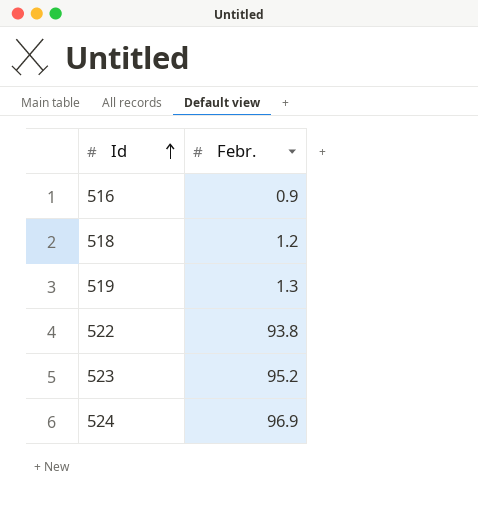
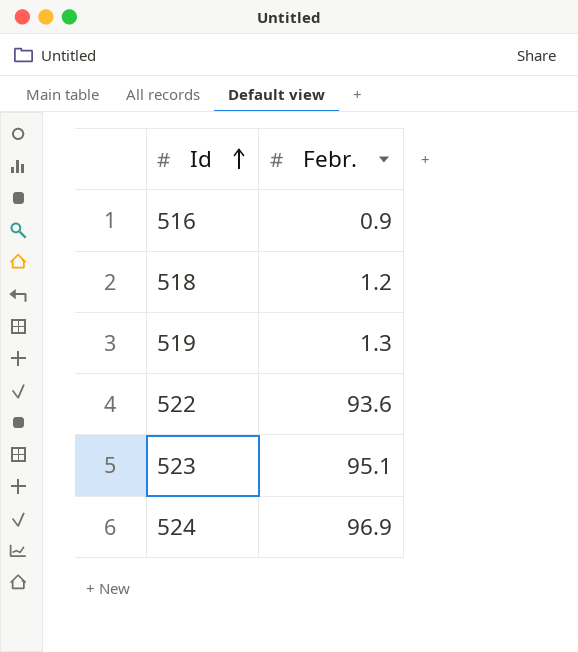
522 | Febr.: 93.8 -> 93.6
523 | Febr.: 95.2 -> 95.1

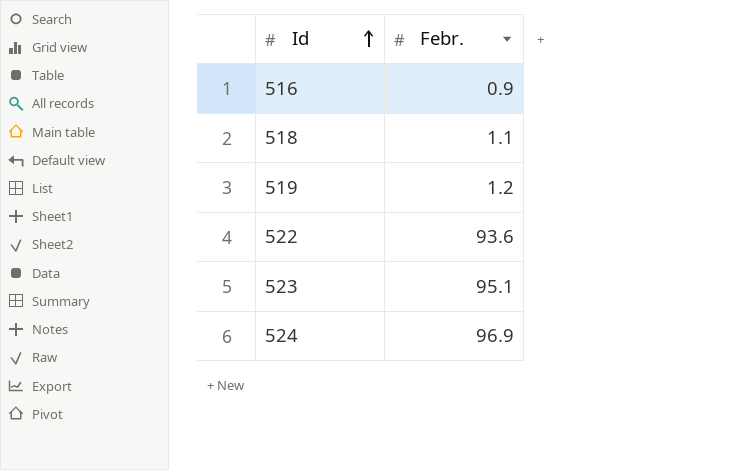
518 | Febr.: 1.2 -> 1.1
519 | Febr.: 1.3 -> 1.2

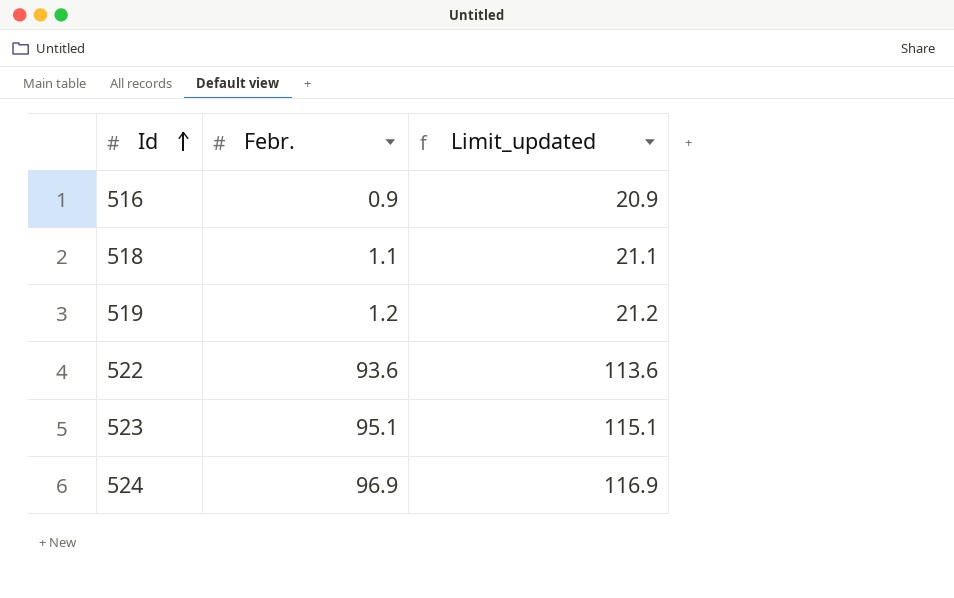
column Limit_updated | formula: none -> [Febr.] + 20

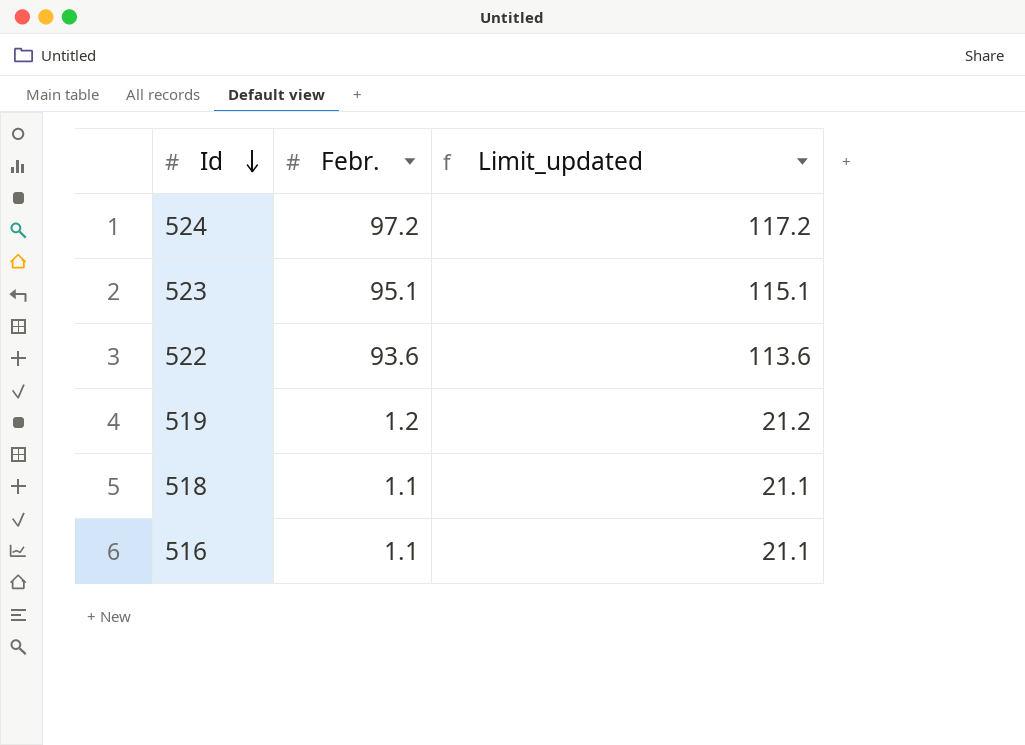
row order: Id ascending -> Id descending
524 | Febr.: 96.9 -> 97.2
524 | Limit_updated: 116.9 -> 117.2
516 | Febr.: 0.9 -> 1.1
516 | Limit_updated: 20.9 -> 21.1

